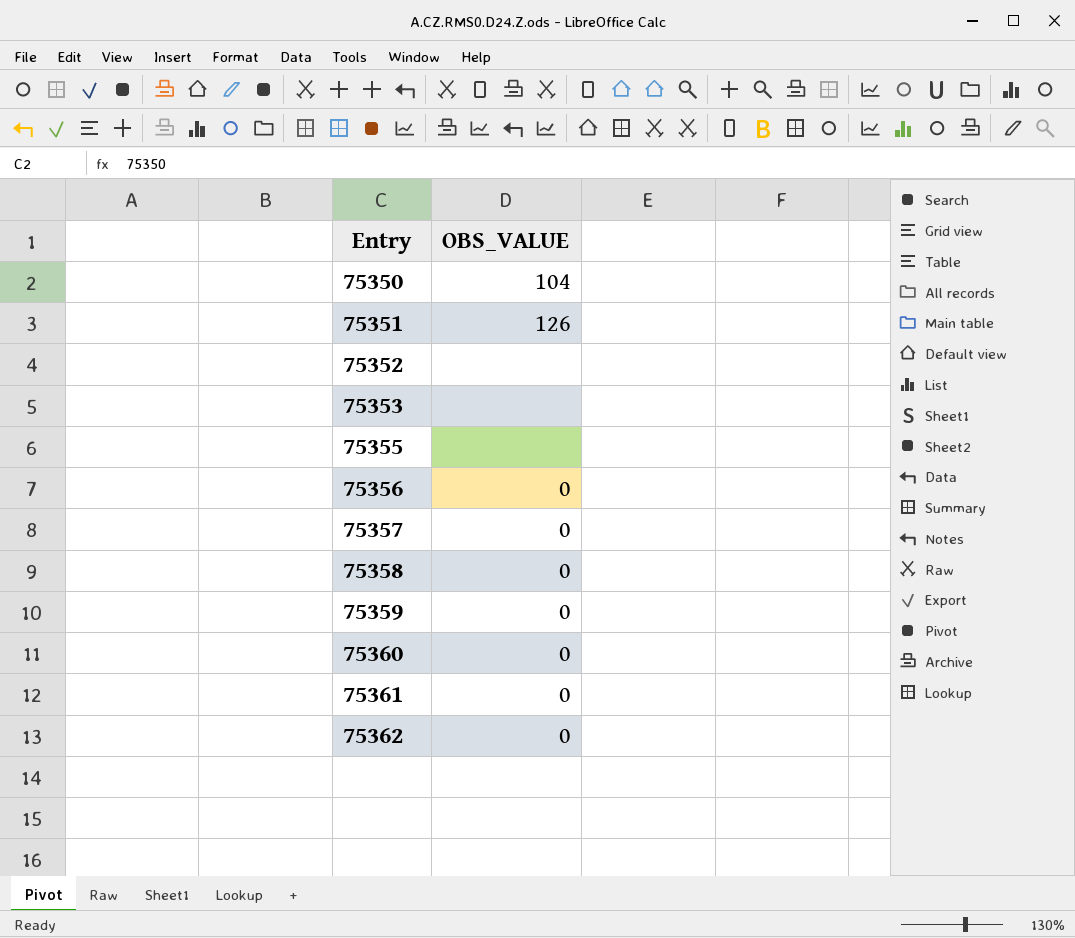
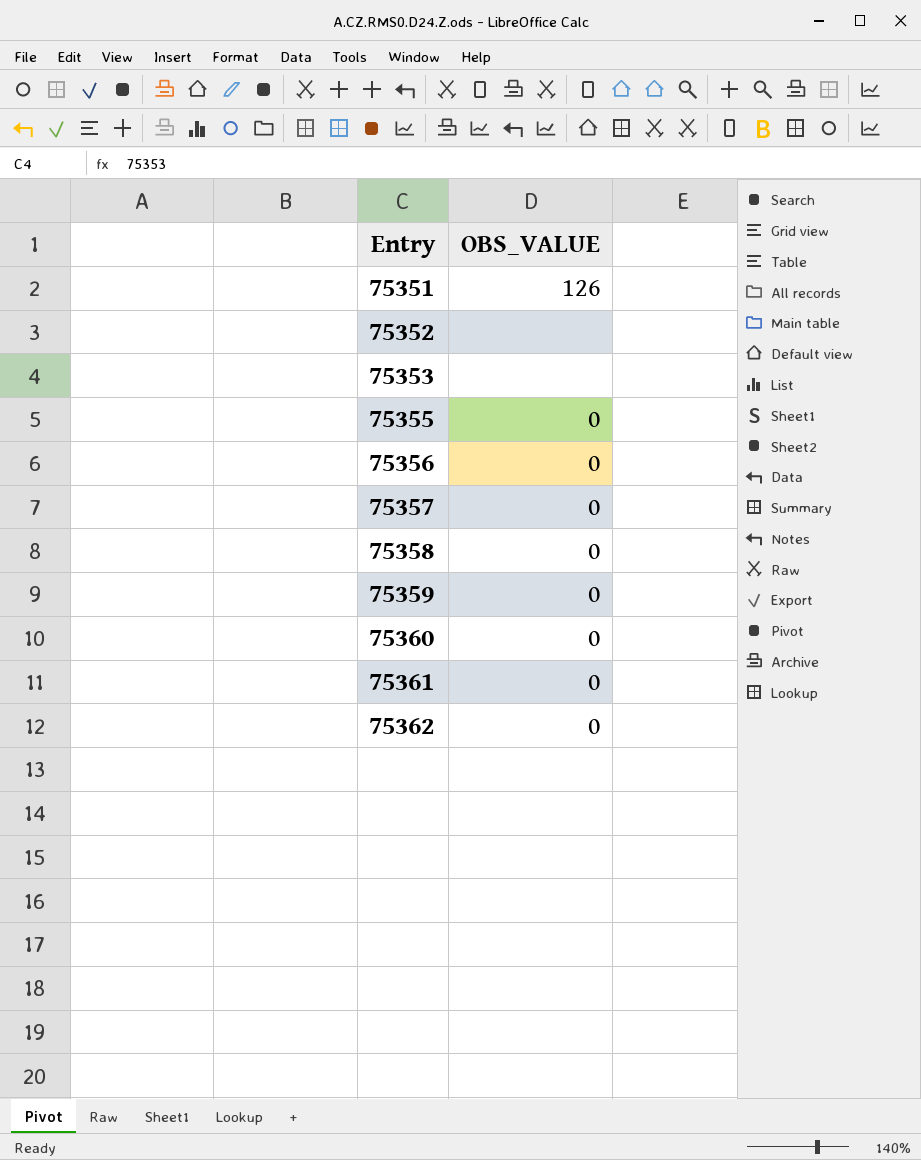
row 75350: 104 -> none
75355 | OBS_VALUE: none -> 0

